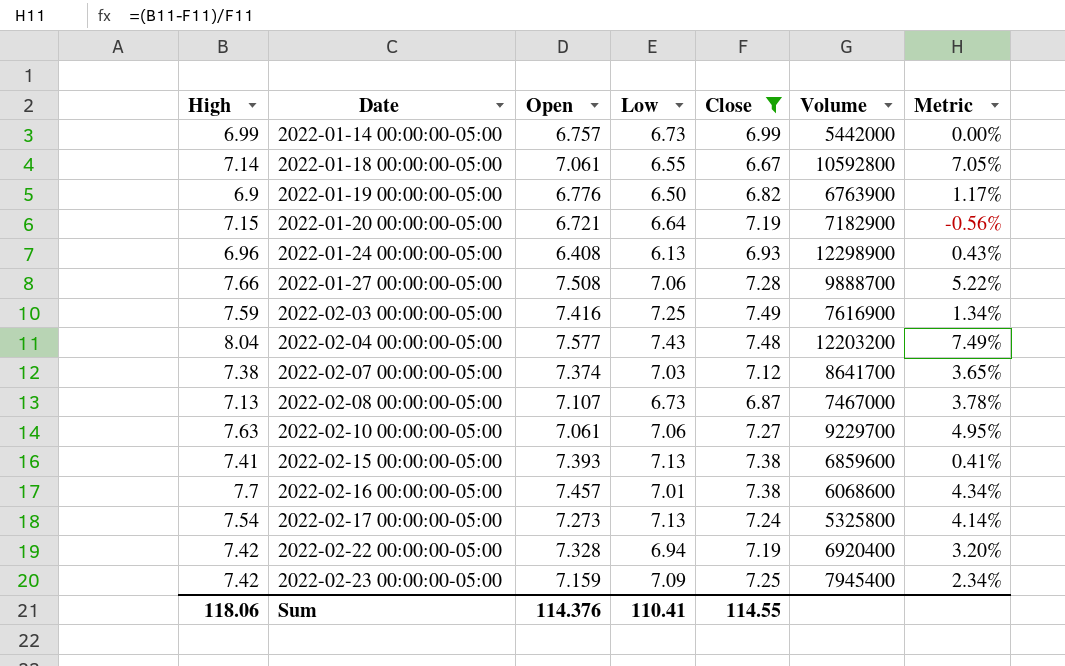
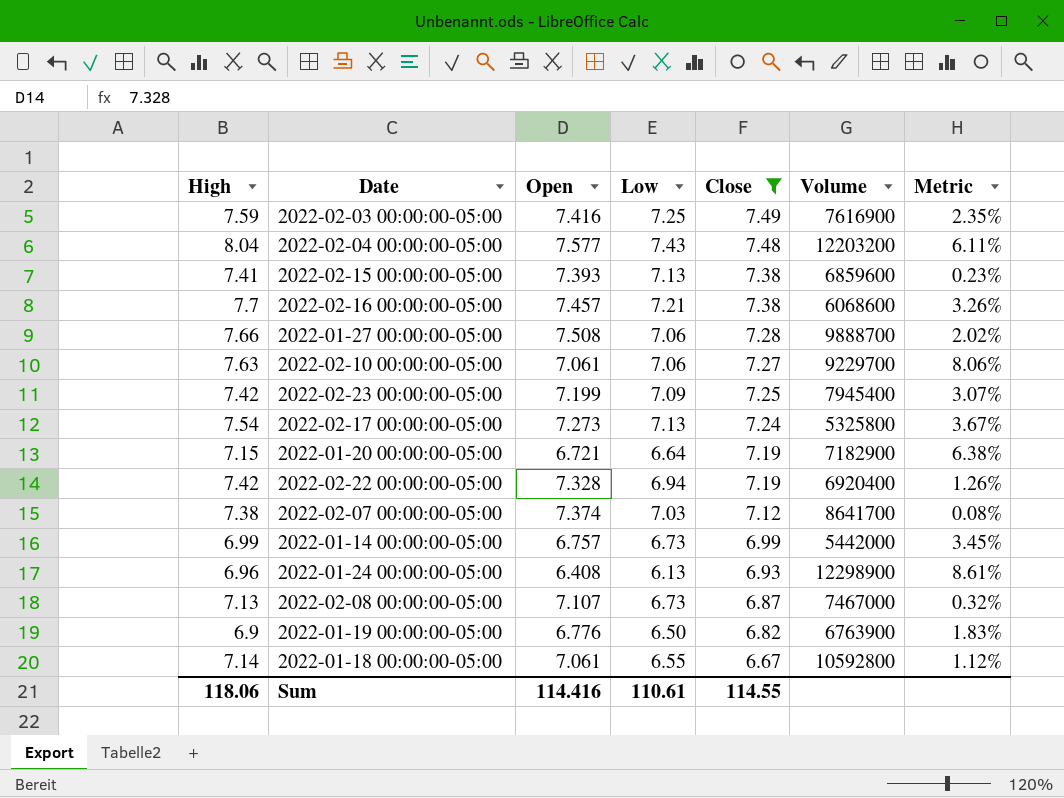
row order: Date ascending -> Close descending
column Metric | formula: ([High] - [Close]) / [Close] -> ([High] - [Open]) / [Open]
2022-02-16 00:00:00-05:00 | Low: 7.01 -> 7.21
2022-02-23 00:00:00-05:00 | Open: 7.159 -> 7.199
Sum | Open: 114.376 -> 114.416
Sum | Low: 110.41 -> 110.61

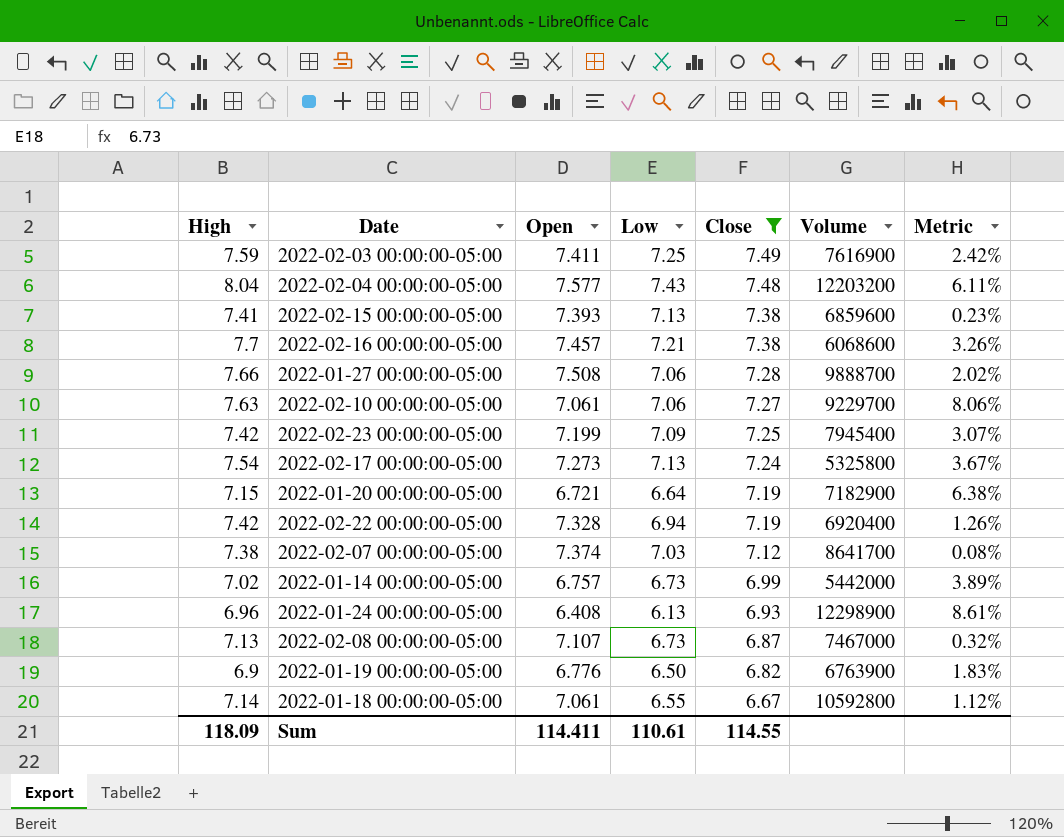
2022-02-03 00:00:00-05:00 | Open: 7.416 -> 7.411
2022-02-03 00:00:00-05:00 | Metric: 2.35% -> 2.42%
2022-01-14 00:00:00-05:00 | High: 6.99 -> 7.02
2022-01-14 00:00:00-05:00 | Metric: 3.45% -> 3.89%
Sum | High: 118.06 -> 118.09
Sum | Open: 114.416 -> 114.411

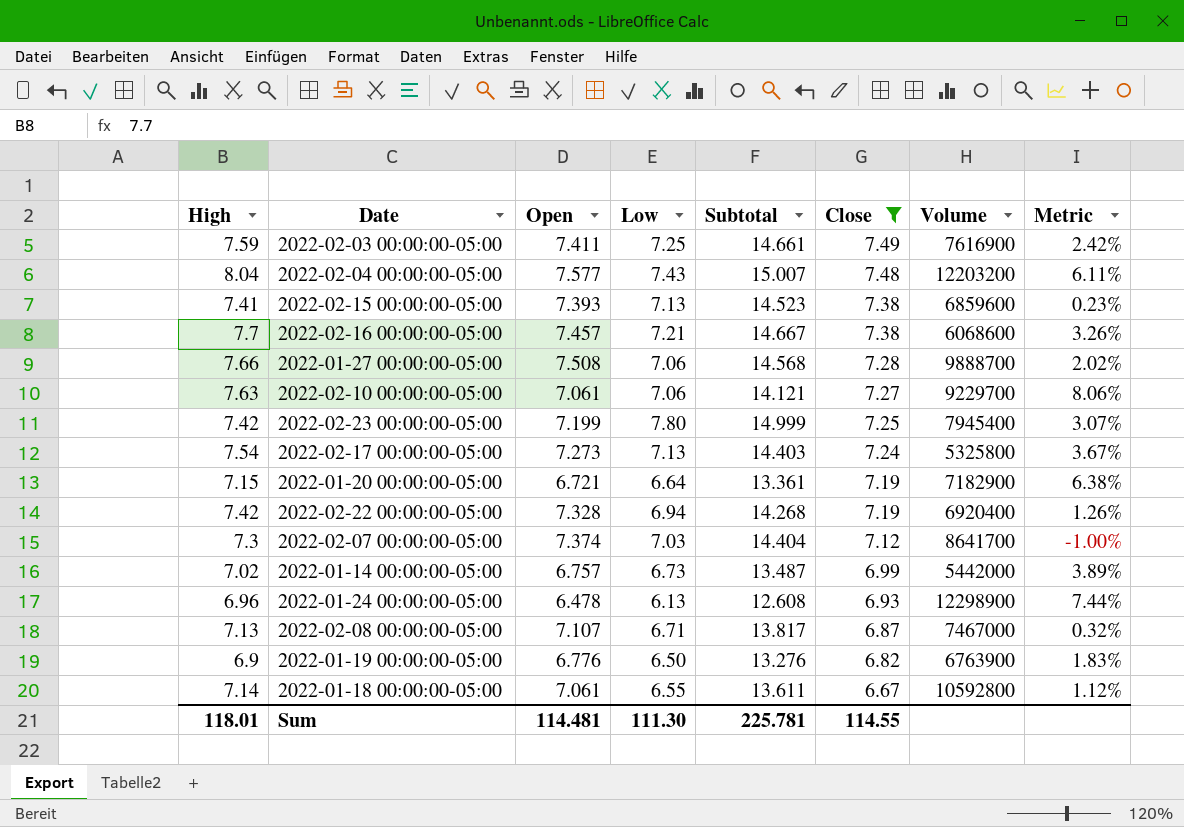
column Subtotal | formula: none -> [Open] + [Low]
2022-02-23 00:00:00-05:00 | Low: 7.09 -> 7.80
2022-02-07 00:00:00-05:00 | High: 7.38 -> 7.3
2022-02-07 00:00:00-05:00 | Metric: 0.08% -> -1.00%
2022-01-24 00:00:00-05:00 | Open: 6.408 -> 6.478
2022-01-24 00:00:00-05:00 | Metric: 8.61% -> 7.44%
2022-02-08 00:00:00-05:00 | Low: 6.73 -> 6.71
Sum | High: 118.09 -> 118.01
Sum | Open: 114.411 -> 114.481
Sum | Low: 110.61 -> 111.30

